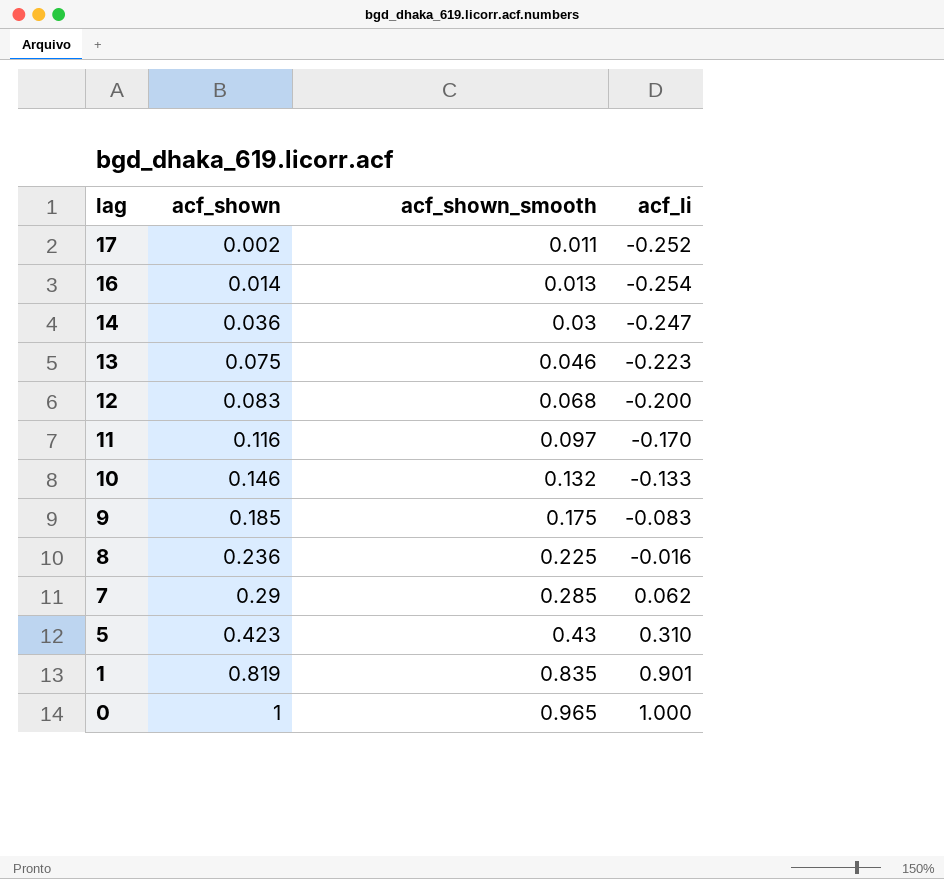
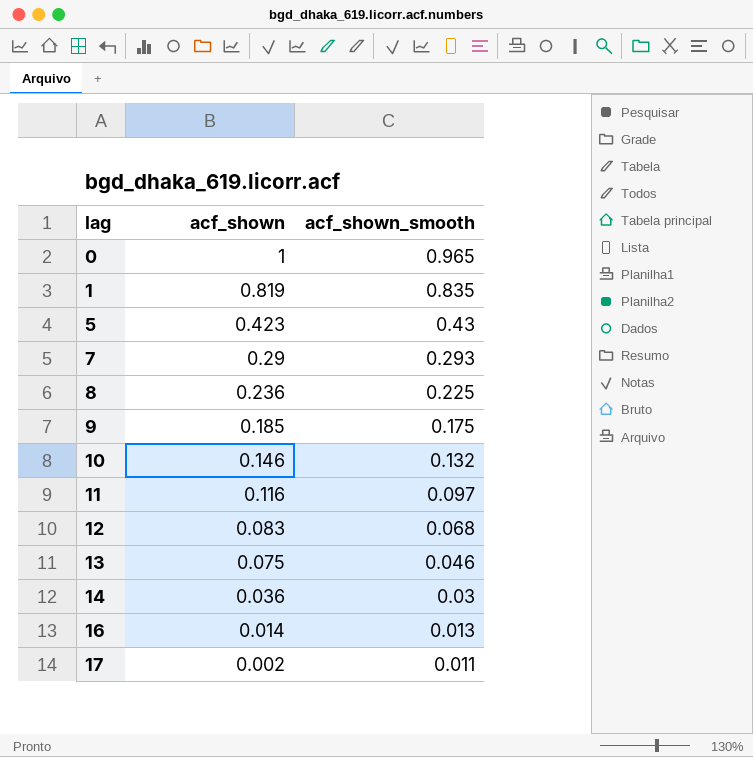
row order: lag descending -> lag ascending
column acf_li | position: 4 -> none
7 | acf_shown_smooth: 0.285 -> 0.293

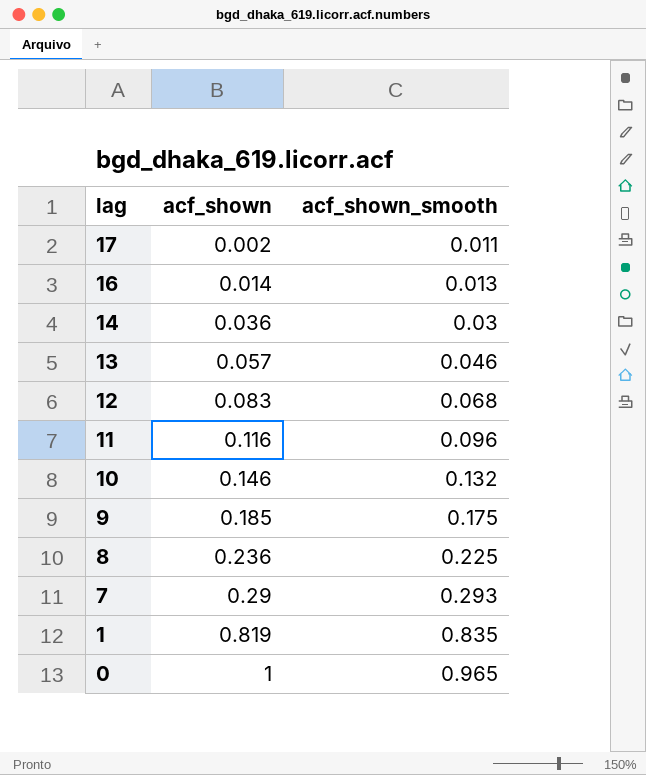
row order: lag ascending -> lag descending
row 5: 0.423 | 0.43 -> none
13 | acf_shown: 0.075 -> 0.057
11 | acf_shown_smooth: 0.097 -> 0.096

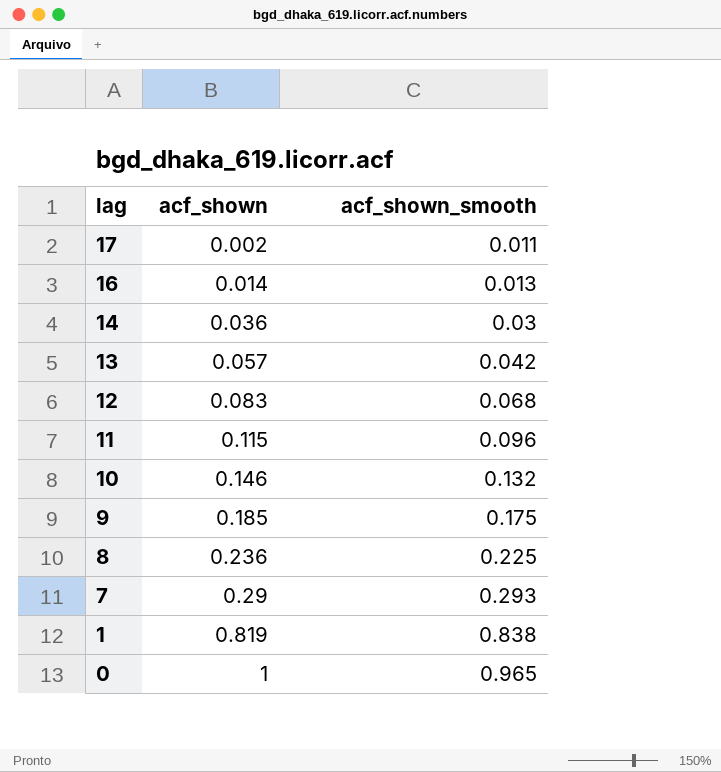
13 | acf_shown_smooth: 0.046 -> 0.042
11 | acf_shown: 0.116 -> 0.115
1 | acf_shown_smooth: 0.835 -> 0.838

